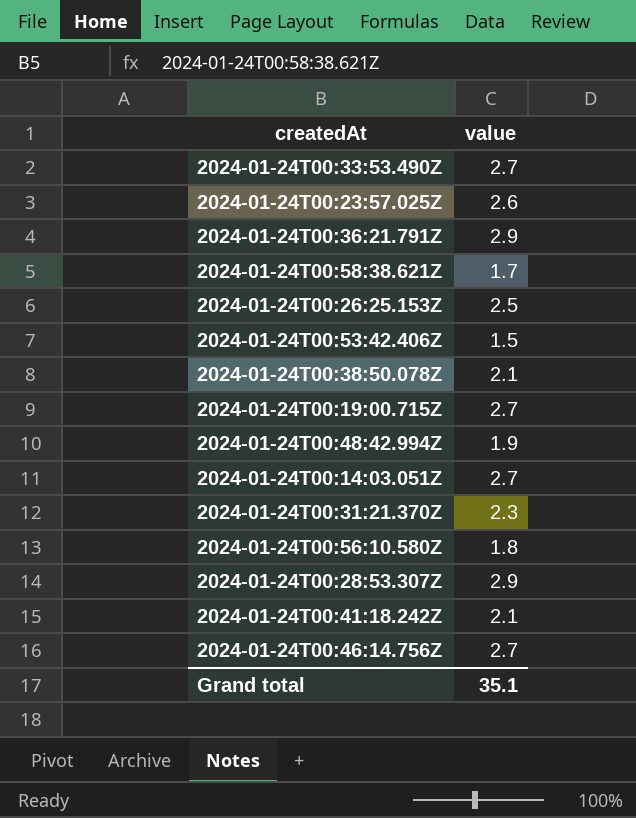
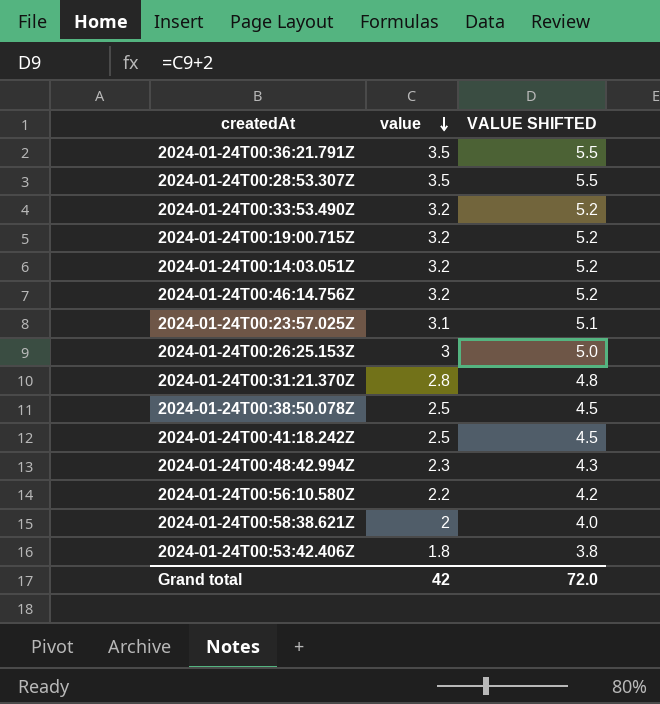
row order: none -> value descending
column VALUE SHIFTED | formula: none -> [value] + 2
2024-01-24T00:36:21.791Z | value: 2.9 -> 3.5
2024-01-24T00:28:53.307Z | value: 2.9 -> 3.5
2024-01-24T00:33:53.490Z | value: 2.7 -> 3.2
2024-01-24T00:19:00.715Z | value: 2.7 -> 3.2
2024-01-24T00:14:03.051Z | value: 2.7 -> 3.2
2024-01-24T00:46:14.756Z | value: 2.7 -> 3.2
2024-01-24T00:23:57.025Z | value: 2.6 -> 3.1
2024-01-24T00:26:25.153Z | value: 2.5 -> 3
2024-01-24T00:31:21.370Z | value: 2.3 -> 2.8
2024-01-24T00:38:50.078Z | value: 2.1 -> 2.5
2024-01-24T00:41:18.242Z | value: 2.1 -> 2.5
2024-01-24T00:48:42.994Z | value: 1.9 -> 2.3
2024-01-24T00:56:10.580Z | value: 1.8 -> 2.2
2024-01-24T00:58:38.621Z | value: 1.7 -> 2
2024-01-24T00:53:42.406Z | value: 1.5 -> 1.8
Grand total | value: 35.1 -> 42

